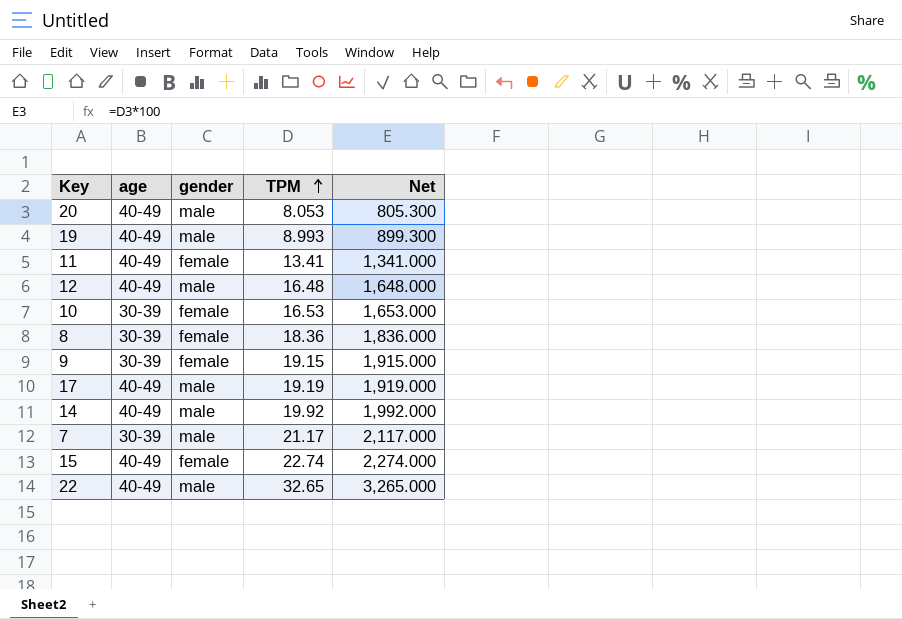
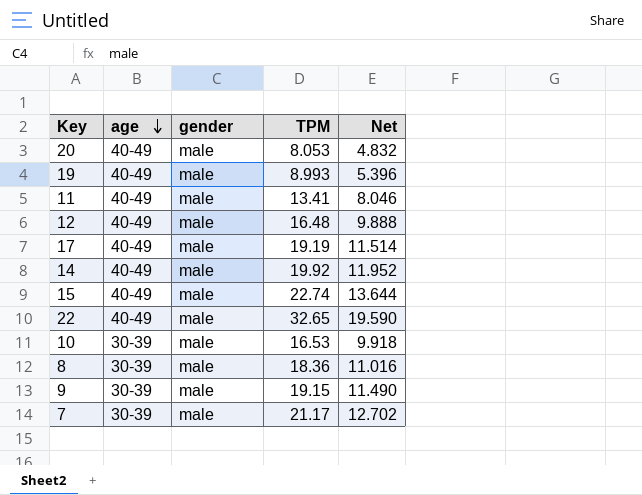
row order: TPM ascending -> age descending
column Net | formula: [TPM] * 100 -> [TPM] * 0.6
11 | gender: female -> male
15 | gender: female -> male
10 | gender: female -> male
8 | gender: female -> male
9 | gender: female -> male

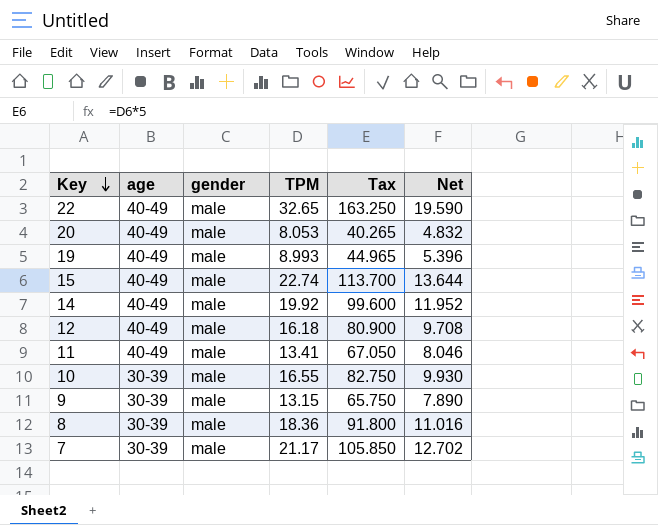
row order: age descending -> Key descending
column Tax | formula: none -> [TPM] * 5
row 17: 40-49 | male | 19.19 | 11.514 -> none
12 | TPM: 16.48 -> 16.18
12 | Net: 9.888 -> 9.708
10 | TPM: 16.53 -> 16.55
10 | Net: 9.918 -> 9.930
9 | TPM: 19.15 -> 13.15
9 | Net: 11.490 -> 7.890

